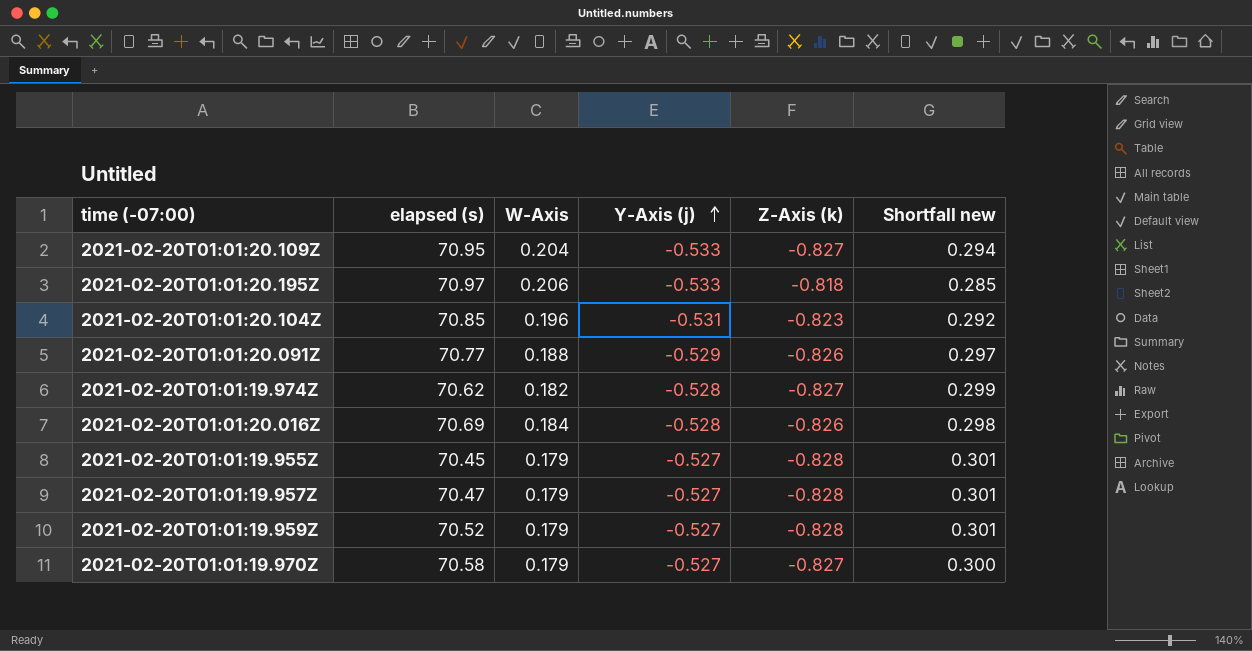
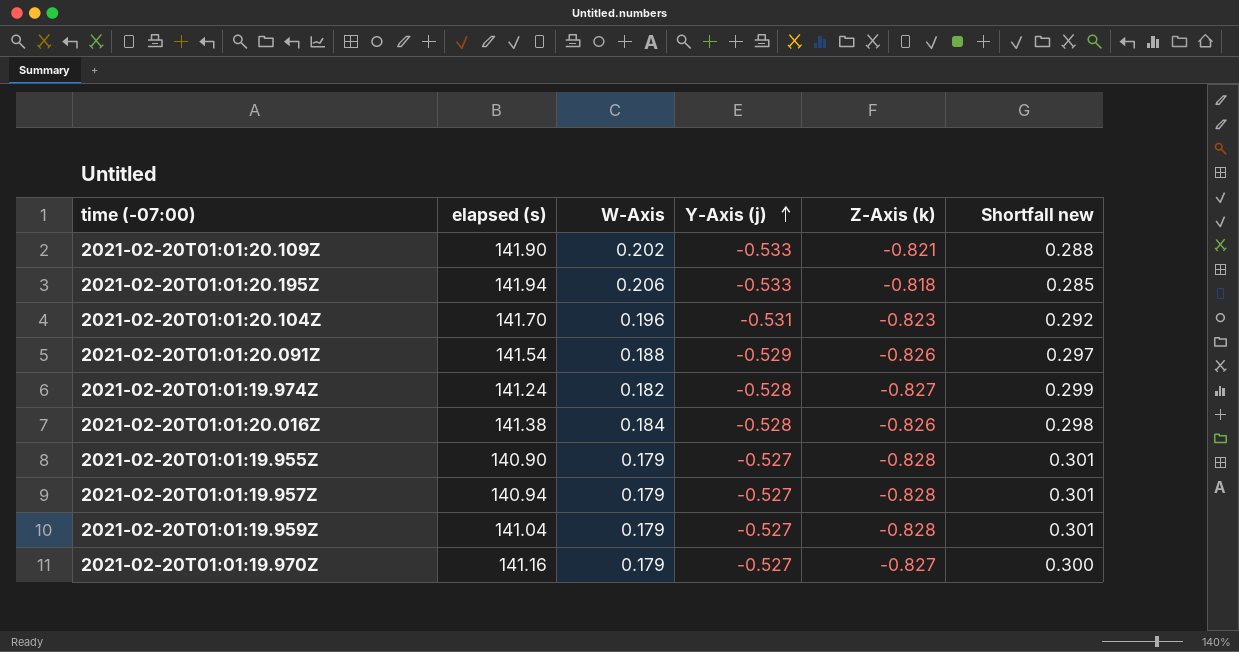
2021-02-20T01:01:20.109Z | elapsed (s): 70.95 -> 141.90
2021-02-20T01:01:20.109Z | W-Axis: 0.204 -> 0.202
2021-02-20T01:01:20.109Z | Z-Axis (k): -0.827 -> -0.821
2021-02-20T01:01:20.109Z | Shortfall new: 0.294 -> 0.288
2021-02-20T01:01:20.195Z | elapsed (s): 70.97 -> 141.94
2021-02-20T01:01:20.104Z | elapsed (s): 70.85 -> 141.70
2021-02-20T01:01:20.091Z | elapsed (s): 70.77 -> 141.54
2021-02-20T01:01:19.974Z | elapsed (s): 70.62 -> 141.24
2021-02-20T01:01:20.016Z | elapsed (s): 70.69 -> 141.38
2021-02-20T01:01:19.955Z | elapsed (s): 70.45 -> 140.90
2021-02-20T01:01:19.957Z | elapsed (s): 70.47 -> 140.94
2021-02-20T01:01:19.959Z | elapsed (s): 70.52 -> 141.04
2021-02-20T01:01:19.970Z | elapsed (s): 70.58 -> 141.16

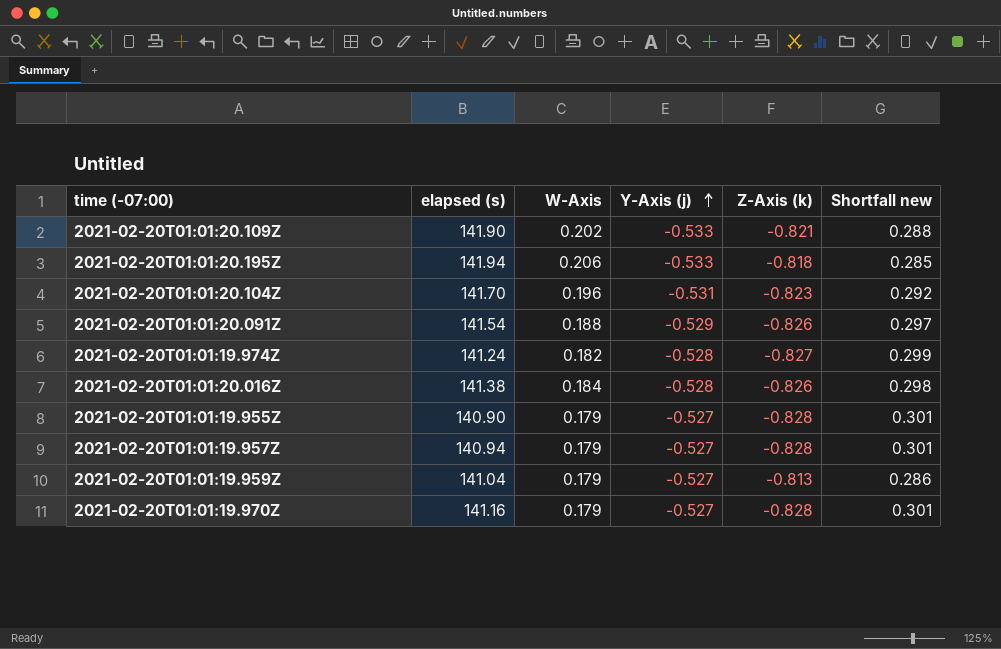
2021-02-20T01:01:19.959Z | Z-Axis (k): -0.828 -> -0.813
2021-02-20T01:01:19.959Z | Shortfall new: 0.301 -> 0.286
2021-02-20T01:01:19.970Z | Z-Axis (k): -0.827 -> -0.828
2021-02-20T01:01:19.970Z | Shortfall new: 0.300 -> 0.301

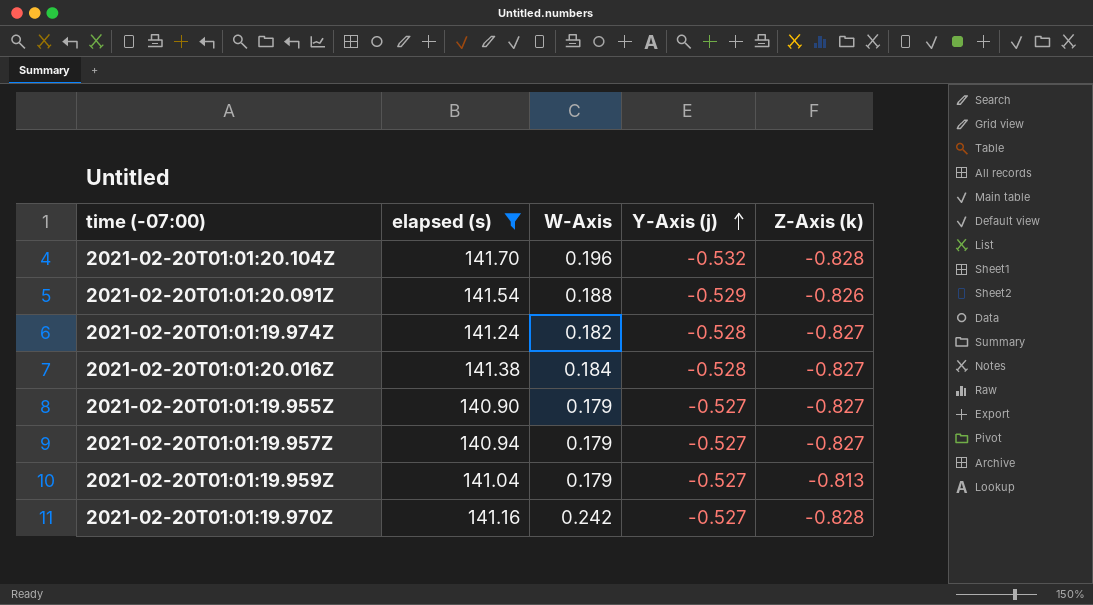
filter: none -> elapsed (s) <= 141.70
column Shortfall new | formula: [Y-Axis (j)] - [Z-Axis (k)] -> none
2021-02-20T01:01:20.104Z | Y-Axis (j): -0.531 -> -0.532
2021-02-20T01:01:20.104Z | Z-Axis (k): -0.823 -> -0.828
2021-02-20T01:01:20.016Z | Z-Axis (k): -0.826 -> -0.827
2021-02-20T01:01:19.955Z | Z-Axis (k): -0.828 -> -0.827
2021-02-20T01:01:19.957Z | Z-Axis (k): -0.828 -> -0.827
2021-02-20T01:01:19.970Z | W-Axis: 0.179 -> 0.242

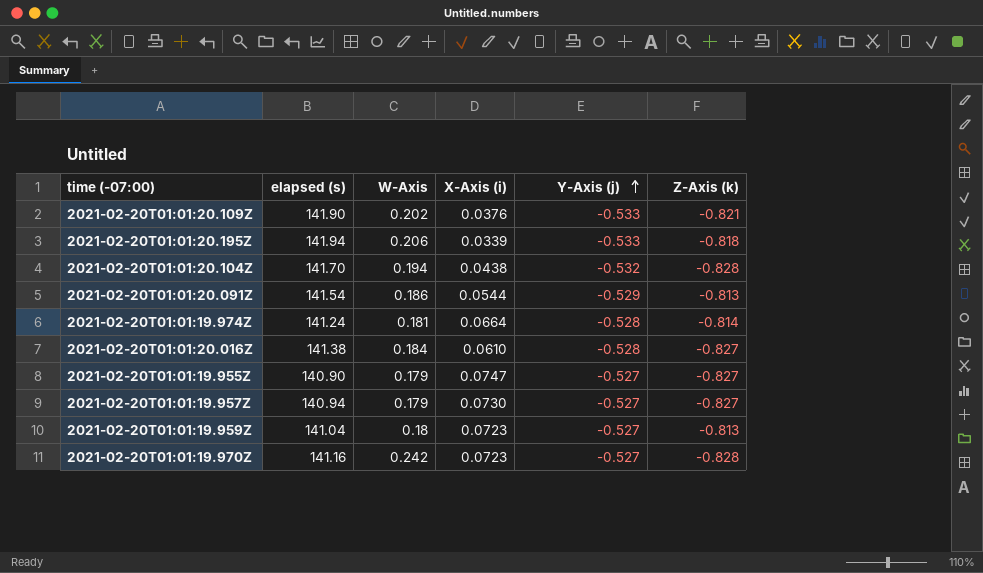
filter: elapsed (s) <= 141.70 -> none
column X-Axis (i) | position: none -> 4
2021-02-20T01:01:20.104Z | W-Axis: 0.196 -> 0.194
2021-02-20T01:01:20.091Z | W-Axis: 0.188 -> 0.186
2021-02-20T01:01:20.091Z | Z-Axis (k): -0.826 -> -0.813
2021-02-20T01:01:19.974Z | W-Axis: 0.182 -> 0.181
2021-02-20T01:01:19.974Z | Z-Axis (k): -0.827 -> -0.814
2021-02-20T01:01:19.959Z | W-Axis: 0.179 -> 0.18

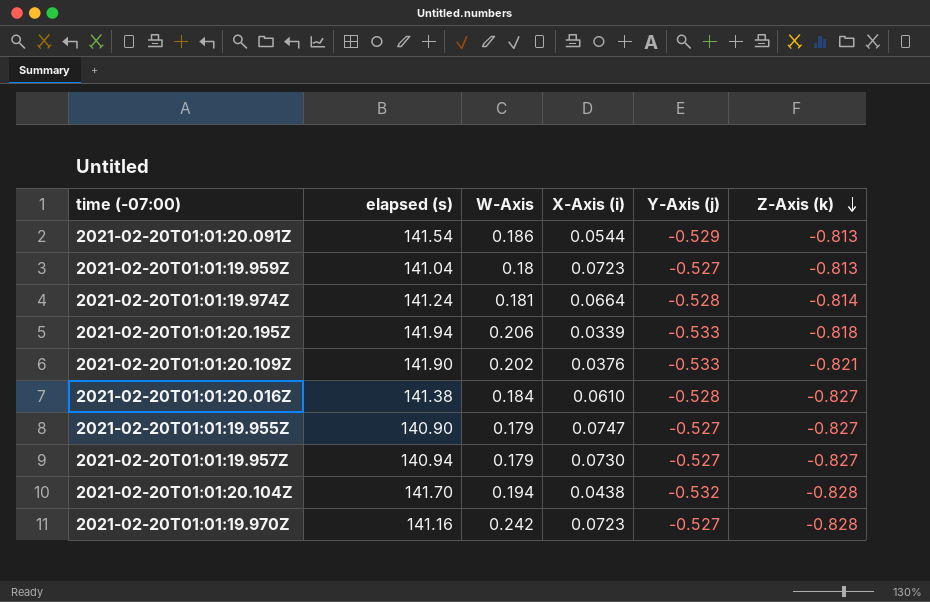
row order: Y-Axis (j) ascending -> Z-Axis (k) descending

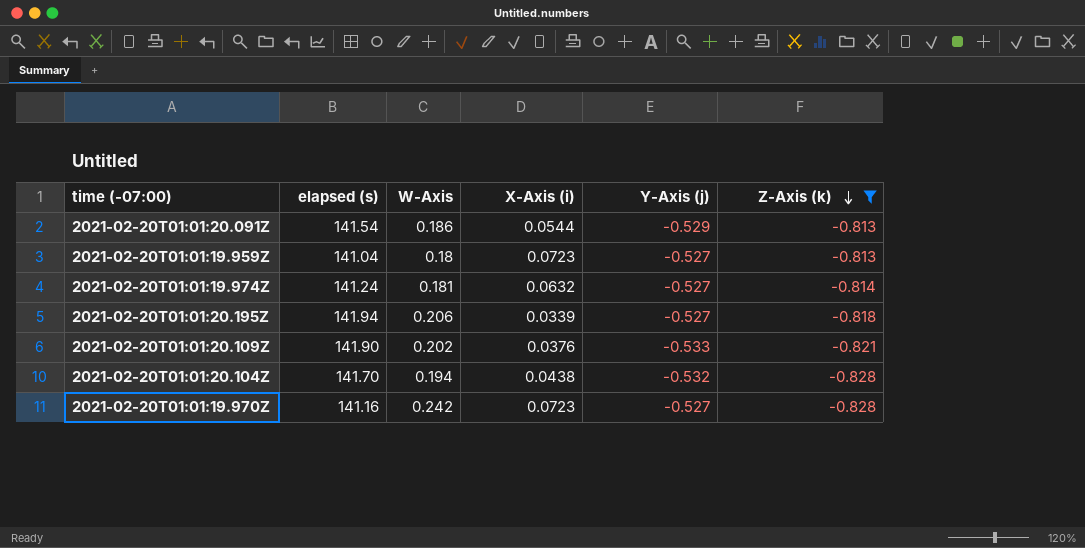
filter: none -> Z-Axis (k) != -0.827
2021-02-20T01:01:19.974Z | X-Axis (i): 0.0664 -> 0.0632
2021-02-20T01:01:19.974Z | Y-Axis (j): -0.528 -> -0.527
2021-02-20T01:01:20.195Z | Y-Axis (j): -0.533 -> -0.527

